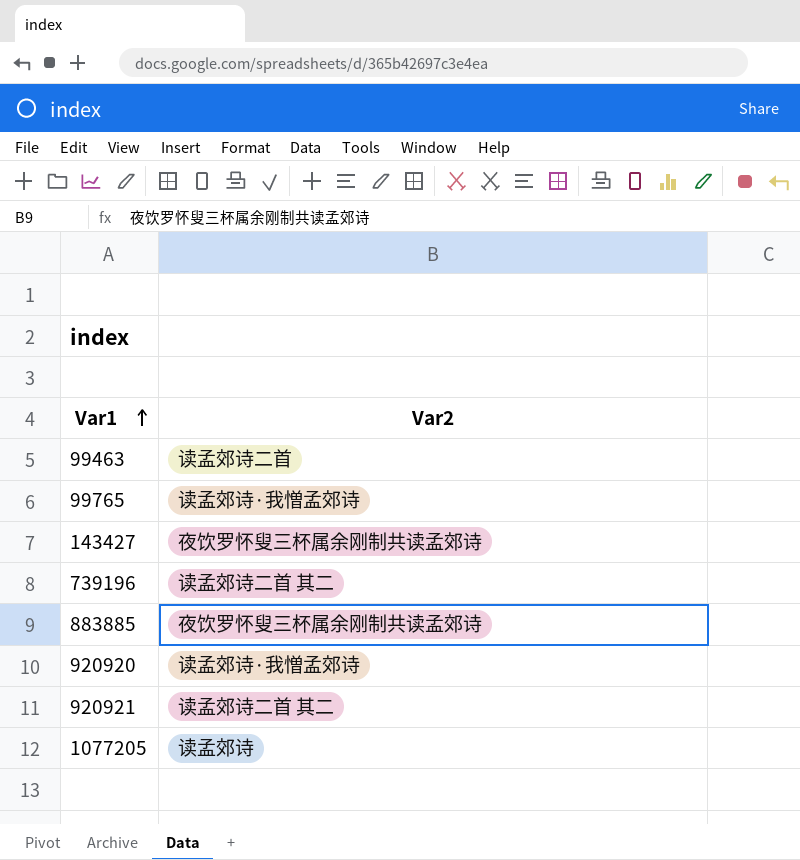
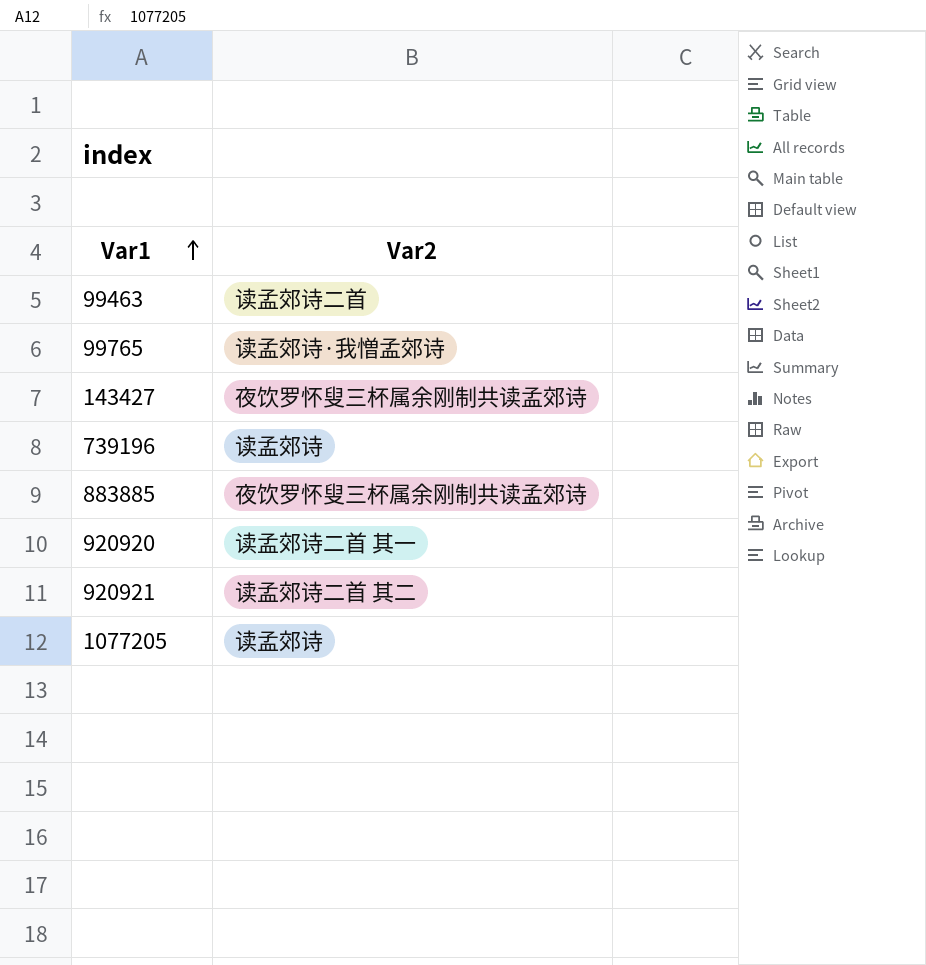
739196 | Var2: 读孟郊诗二首 其二 -> 读孟郊诗
920920 | Var2: 读孟郊诗·我憎孟郊诗 -> 读孟郊诗二首 其一

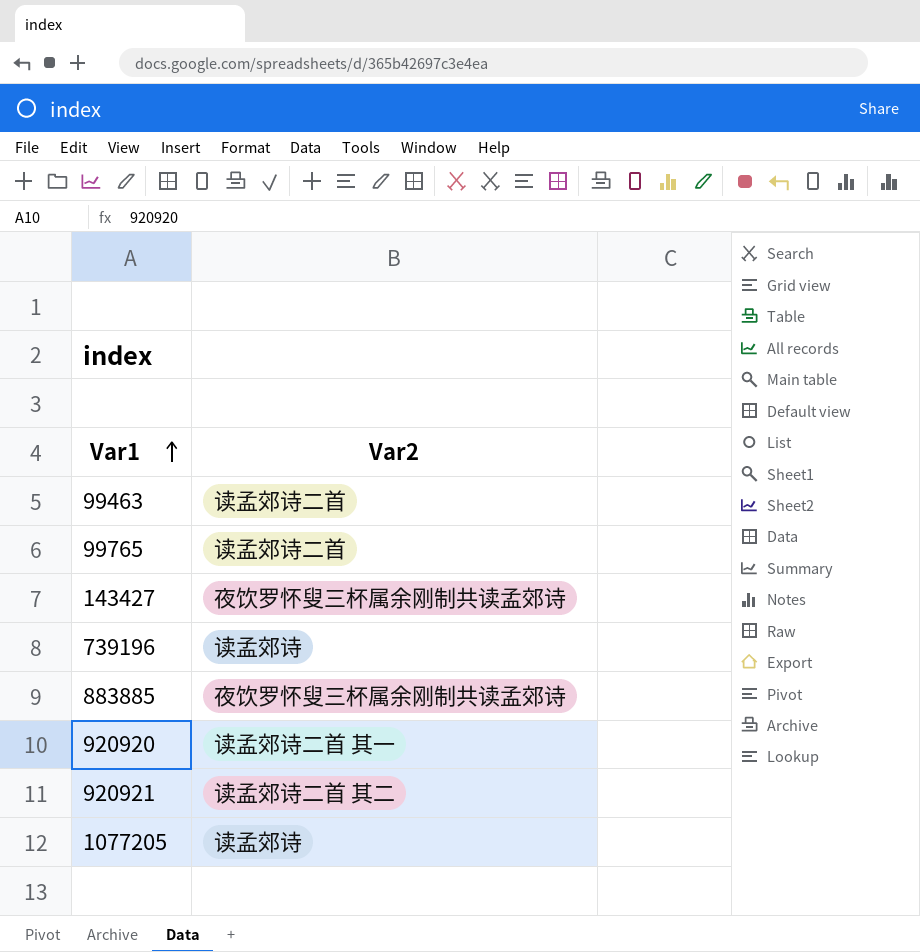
99765 | Var2: 读孟郊诗·我憎孟郊诗 -> 读孟郊诗二首

